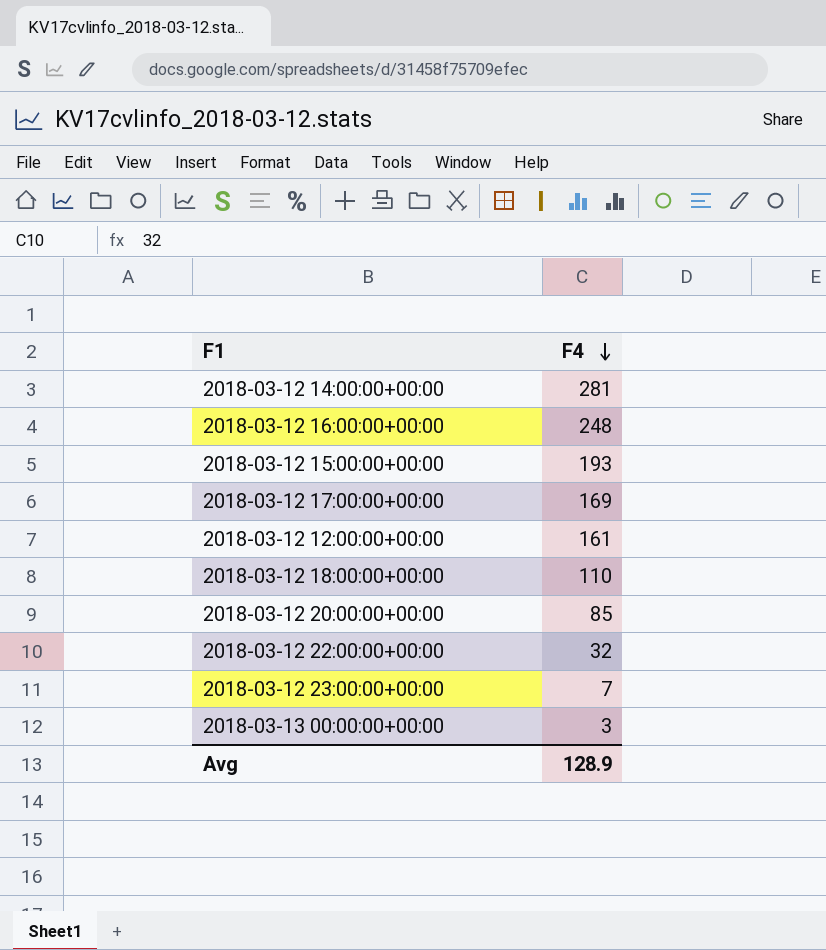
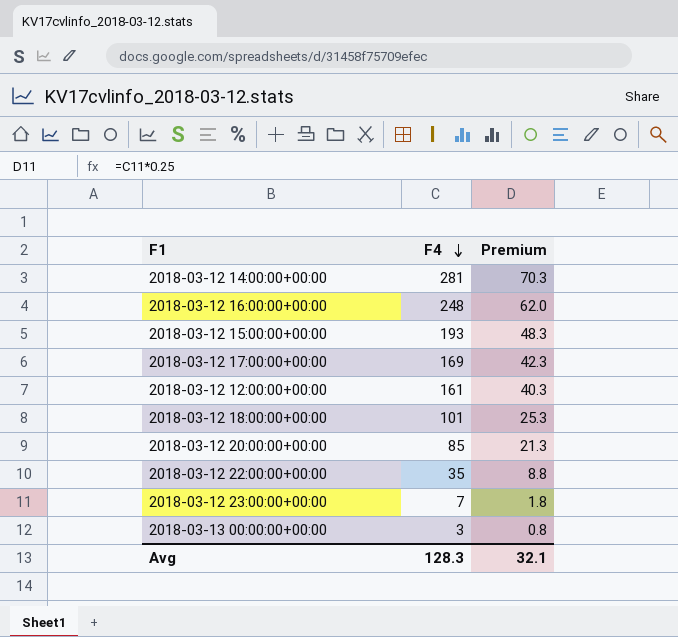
column Premium | formula: none -> [F4] * 0.25
2018-03-12 18:00:00+00:00 | F4: 110 -> 101
2018-03-12 22:00:00+00:00 | F4: 32 -> 35
Avg | F4: 128.9 -> 128.3

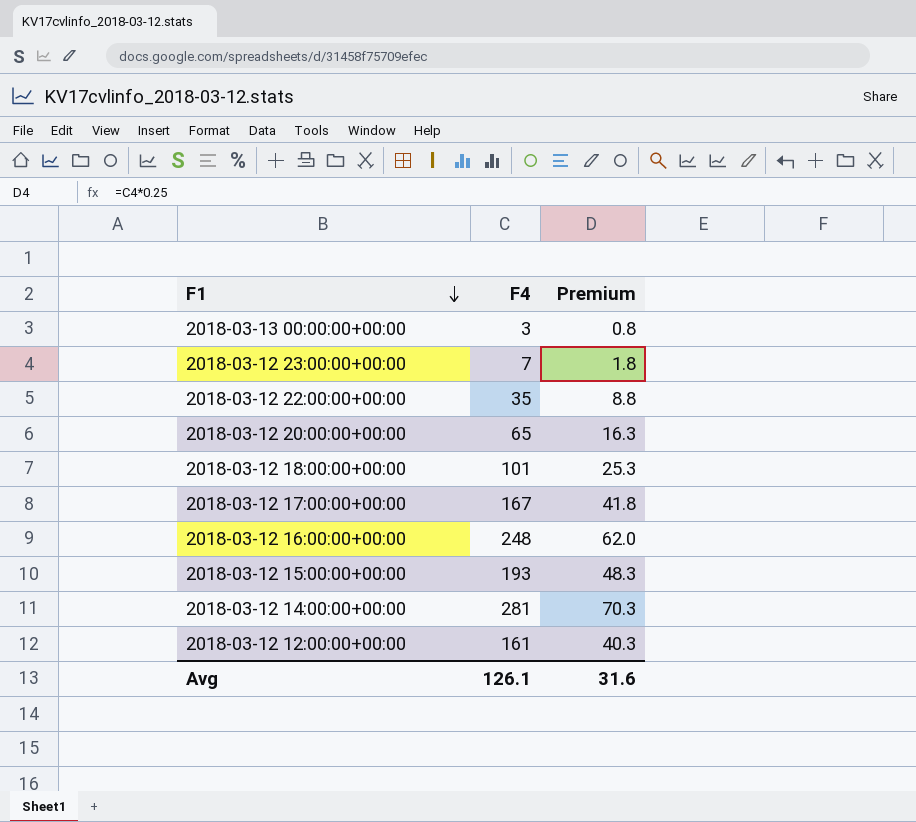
row order: F4 descending -> F1 descending
2018-03-12 20:00:00+00:00 | F4: 85 -> 65
2018-03-12 20:00:00+00:00 | Premium: 21.3 -> 16.3
2018-03-12 17:00:00+00:00 | F4: 169 -> 167
2018-03-12 17:00:00+00:00 | Premium: 42.3 -> 41.8
Avg | F4: 128.3 -> 126.1
Avg | Premium: 32.1 -> 31.6

